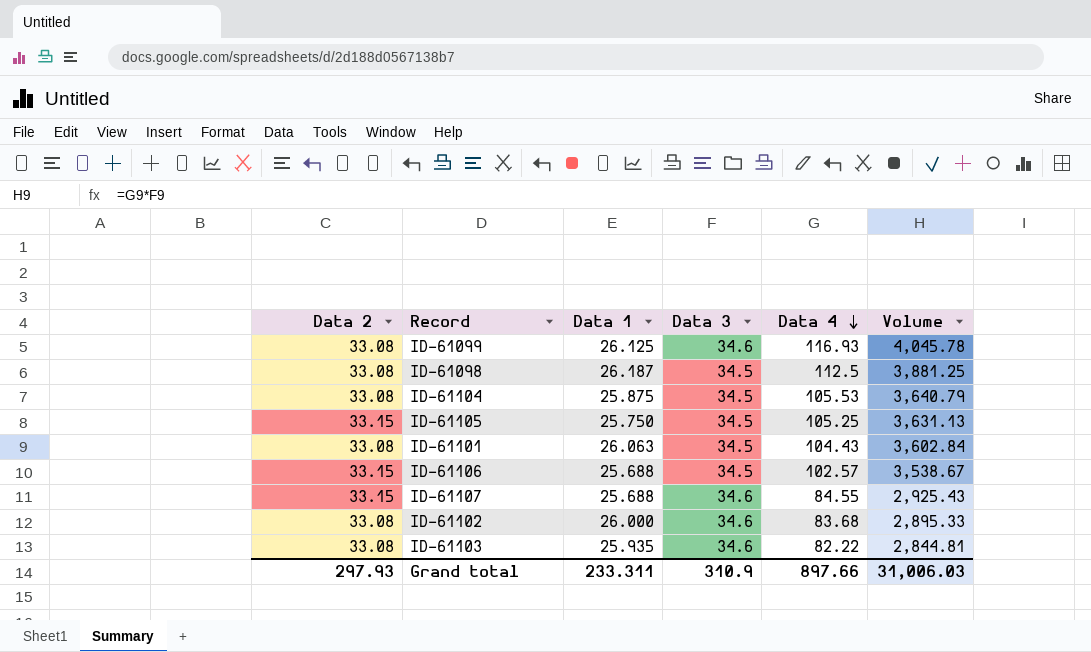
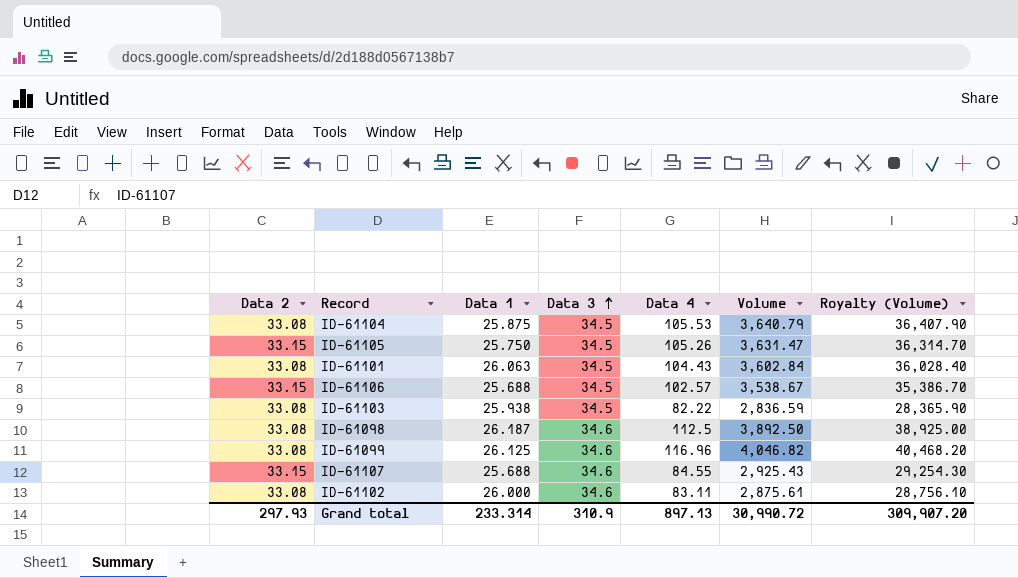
row order: Data 4 descending -> Data 3 ascending
column Royalty (Volume) | formula: none -> [Volume] * 10
ID-61105 | Data 4: 105.25 -> 105.26
ID-61105 | Volume: 3,631.13 -> 3,631.47
ID-61103 | Data 1: 25.935 -> 25.938
ID-61103 | Data 3: 34.6 -> 34.5
ID-61103 | Volume: 2,844.81 -> 2,836.59
ID-61098 | Data 3: 34.5 -> 34.6
ID-61098 | Volume: 3,881.25 -> 3,892.50
ID-61099 | Data 4: 116.93 -> 116.96
ID-61099 | Volume: 4,045.78 -> 4,046.82
ID-61102 | Data 4: 83.68 -> 83.11
ID-61102 | Volume: 2,895.33 -> 2,875.61
Grand total | Data 1: 233.311 -> 233.314
Grand total | Data 4: 897.66 -> 897.13
Grand total | Volume: 31,006.03 -> 30,990.72

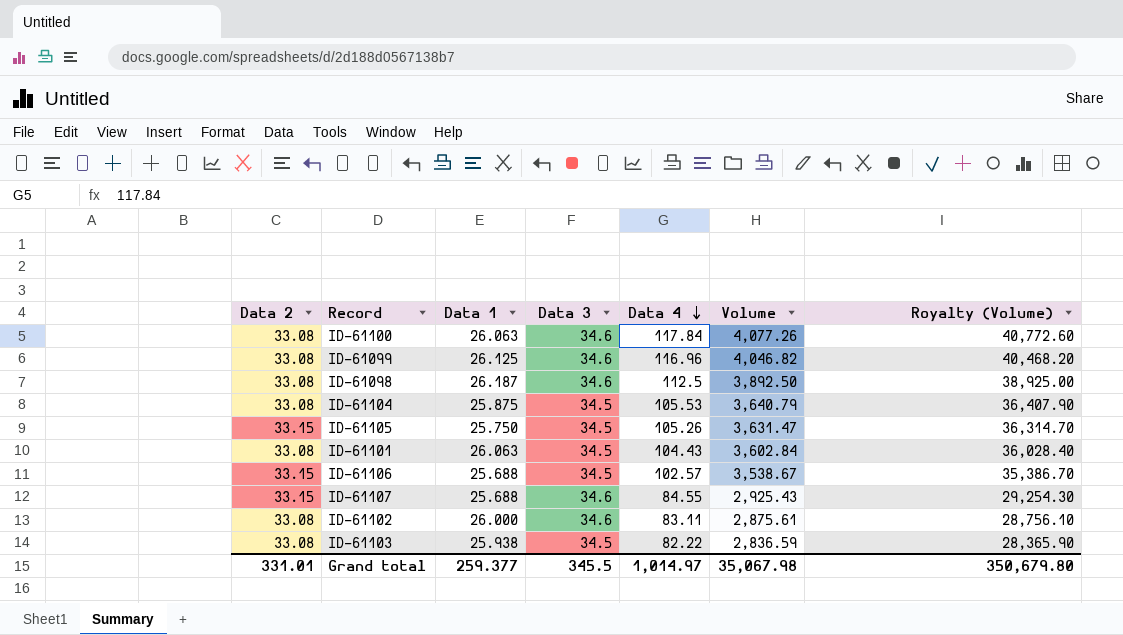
row order: Data 3 ascending -> Data 4 descending
row ID-61100: none -> 33.08 | 26.063 | 34.6 | 117.84 | 4,077.26 | 40,772.60
Grand total | Data 2: 297.93 -> 331.01
Grand total | Data 1: 233.314 -> 259.377
Grand total | Data 3: 310.9 -> 345.5
Grand total | Data 4: 897.13 -> 1,014.97
Grand total | Volume: 30,990.72 -> 35,067.98
Grand total | Royalty (Volume): 309,907.20 -> 350,679.80

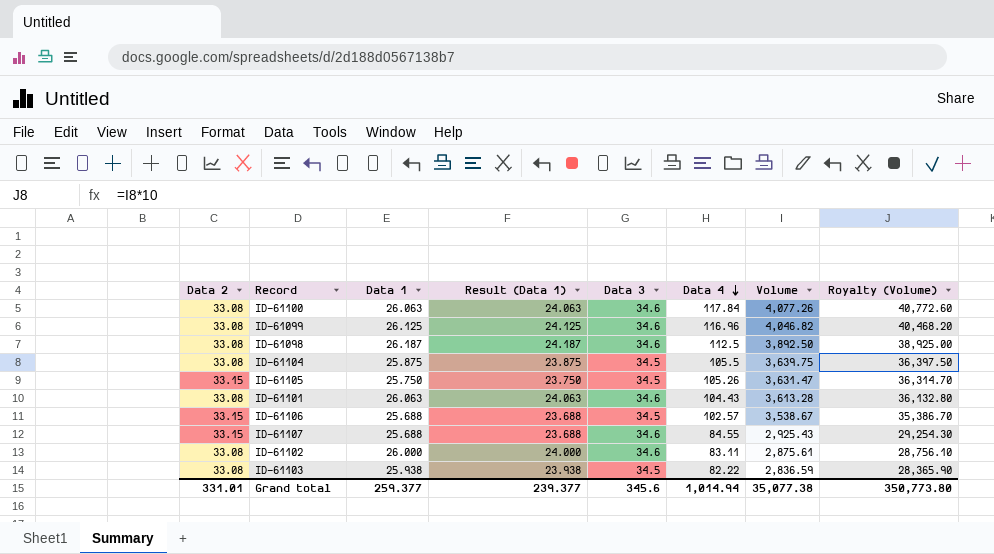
column Result (Data 1) | formula: none -> [Data 1] - 2
ID-61104 | Data 4: 105.53 -> 105.5
ID-61104 | Volume: 3,640.79 -> 3,639.75
ID-61104 | Royalty (Volume): 36,407.90 -> 36,397.50
ID-61101 | Data 3: 34.5 -> 34.6
ID-61101 | Volume: 3,602.84 -> 3,613.28
ID-61101 | Royalty (Volume): 36,028.40 -> 36,132.80
Grand total | Data 3: 345.5 -> 345.6
Grand total | Data 4: 1,014.97 -> 1,014.94
Grand total | Volume: 35,067.98 -> 35,077.38
Grand total | Royalty (Volume): 350,679.80 -> 350,773.80

